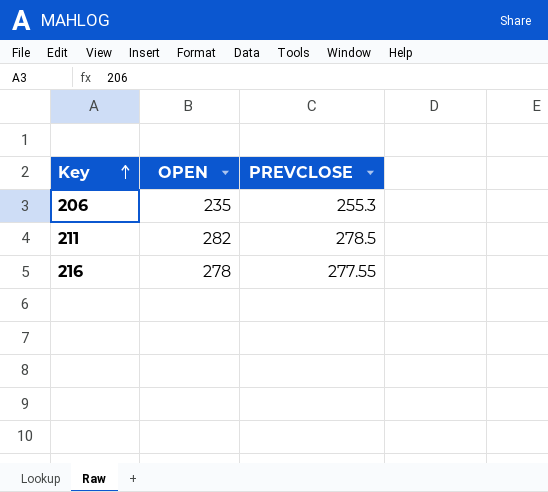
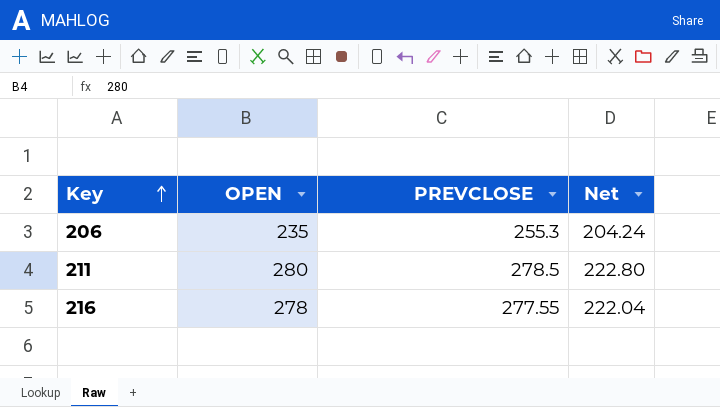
column Net | formula: none -> [PREVCLOSE] * 0.8
211 | OPEN: 282 -> 280

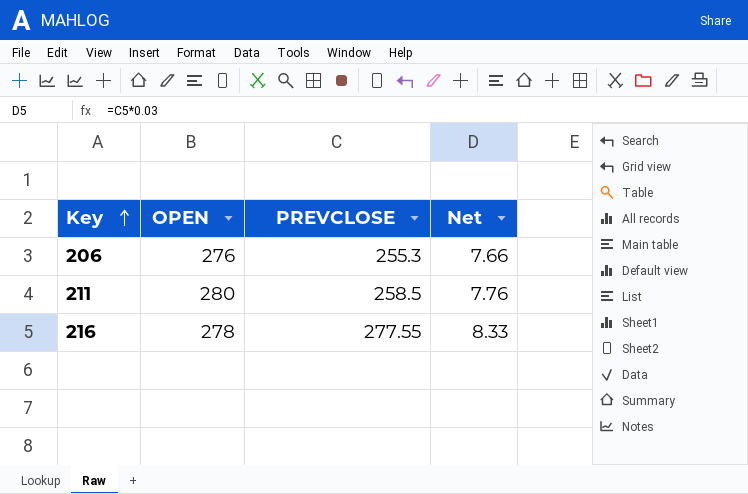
column Net | formula: [PREVCLOSE] * 0.8 -> [PREVCLOSE] * 0.03
206 | OPEN: 235 -> 276
211 | PREVCLOSE: 278.5 -> 258.5

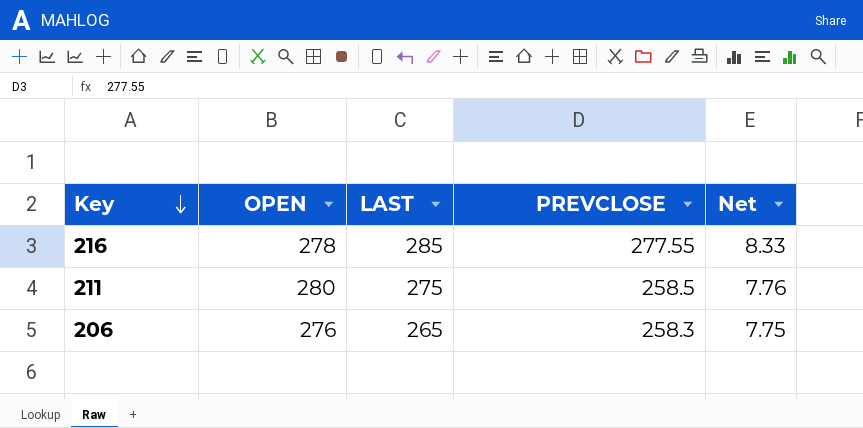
row order: Key ascending -> Key descending
column LAST | position: none -> 3
206 | PREVCLOSE: 255.3 -> 258.3
206 | Net: 7.66 -> 7.75

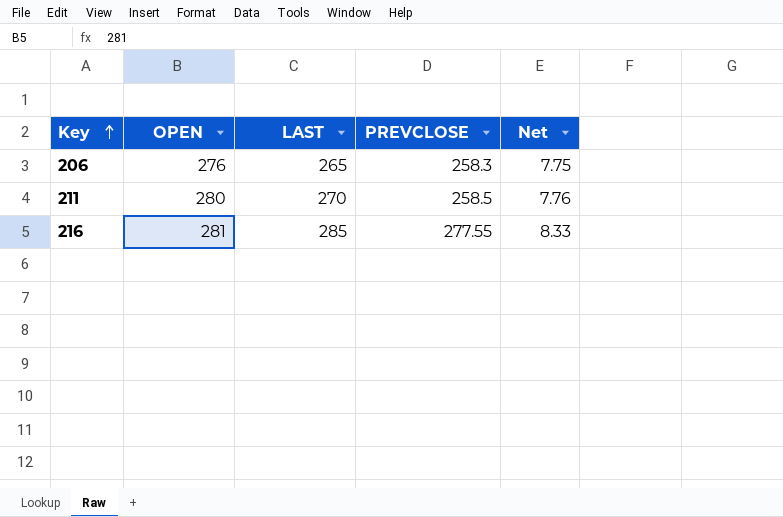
row order: Key descending -> Key ascending
211 | LAST: 275 -> 270
216 | OPEN: 278 -> 281

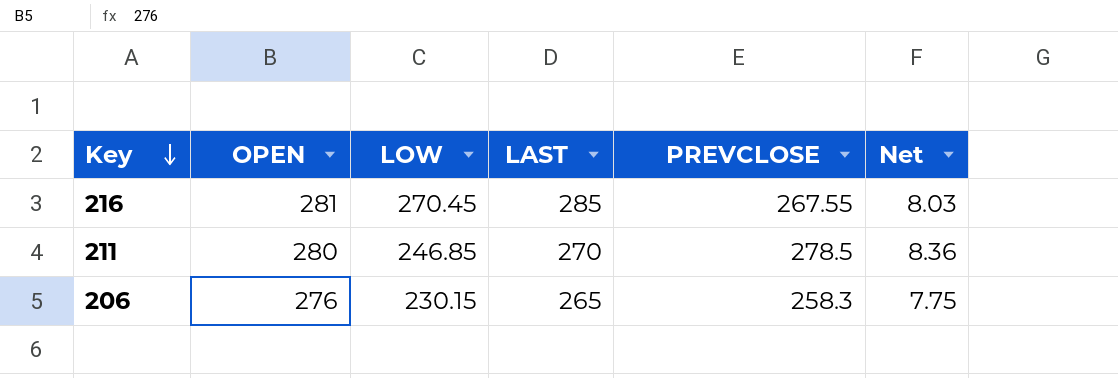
row order: Key ascending -> Key descending
column LOW | position: none -> 3
216 | PREVCLOSE: 277.55 -> 267.55
216 | Net: 8.33 -> 8.03
211 | PREVCLOSE: 258.5 -> 278.5
211 | Net: 7.76 -> 8.36

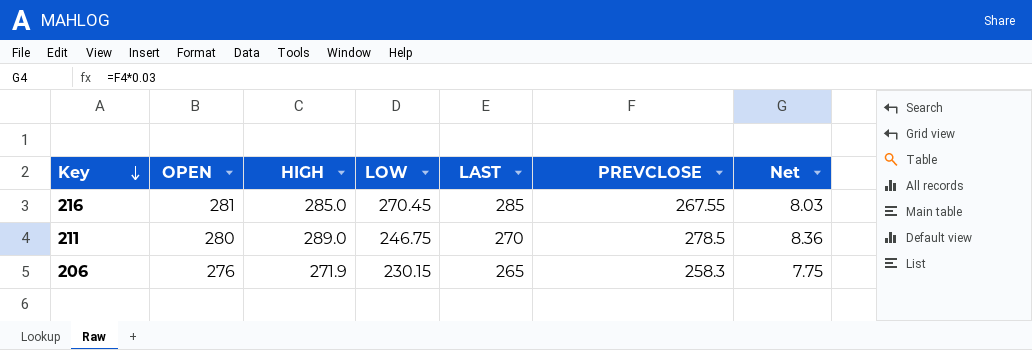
column HIGH | position: none -> 3
211 | LOW: 246.85 -> 246.75

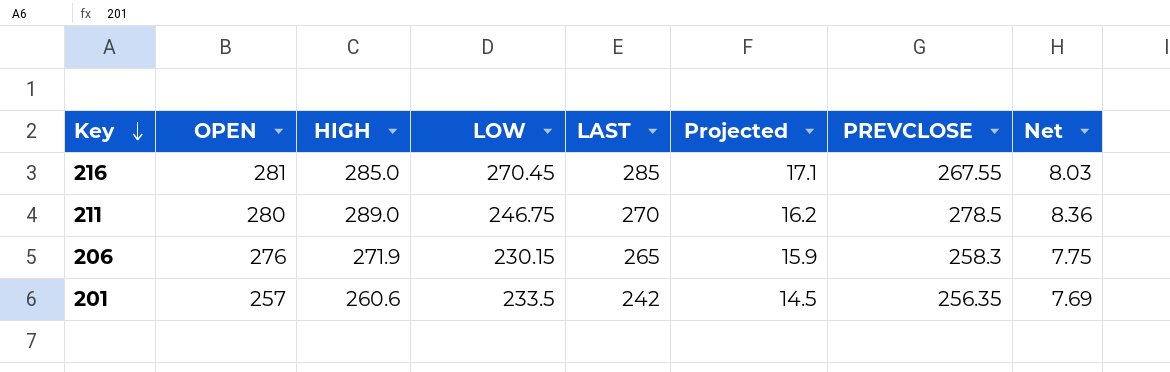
column Projected | formula: none -> [LAST] * 0.06
row 201: none -> 257 | 260.6 | 233.5 | 242 | 14.5 | 256.35 | 7.69

